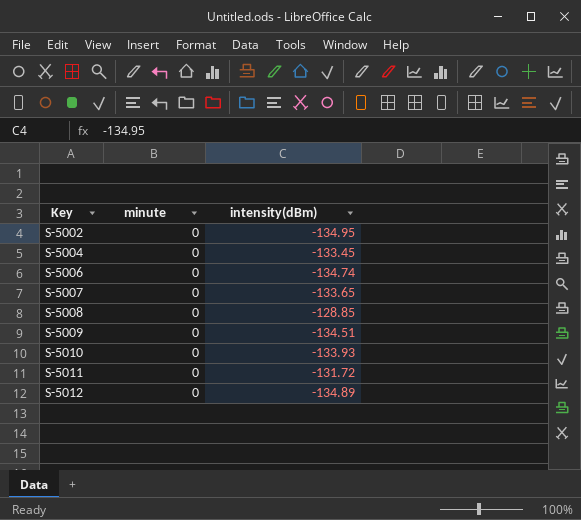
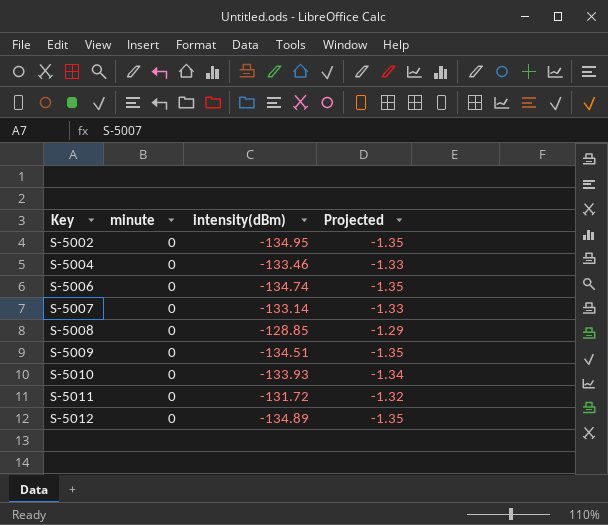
column Projected | formula: none -> [intensity(dBm)] * 0.01
S-5004 | intensity(dBm): -133.45 -> -133.46
S-5007 | intensity(dBm): -133.65 -> -133.14

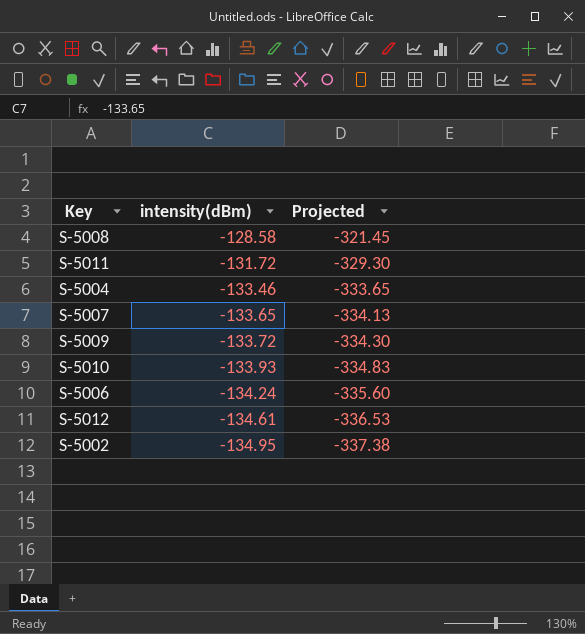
row order: Key ascending -> intensity(dBm) descending
column minute | position: 2 -> none
column Projected | formula: [intensity(dBm)] * 0.01 -> [intensity(dBm)] * 2.5
S-5008 | intensity(dBm): -128.85 -> -128.58
S-5007 | intensity(dBm): -133.14 -> -133.65
S-5009 | intensity(dBm): -134.51 -> -133.72
S-5006 | intensity(dBm): -134.74 -> -134.24
S-5012 | intensity(dBm): -134.89 -> -134.61

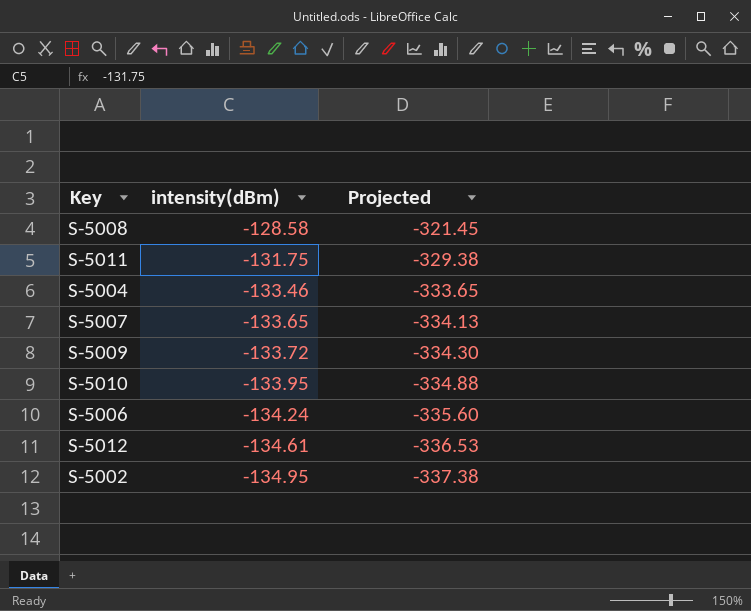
S-5011 | intensity(dBm): -131.72 -> -131.75
S-5011 | Projected: -329.30 -> -329.38
S-5010 | intensity(dBm): -133.93 -> -133.95
S-5010 | Projected: -334.83 -> -334.88

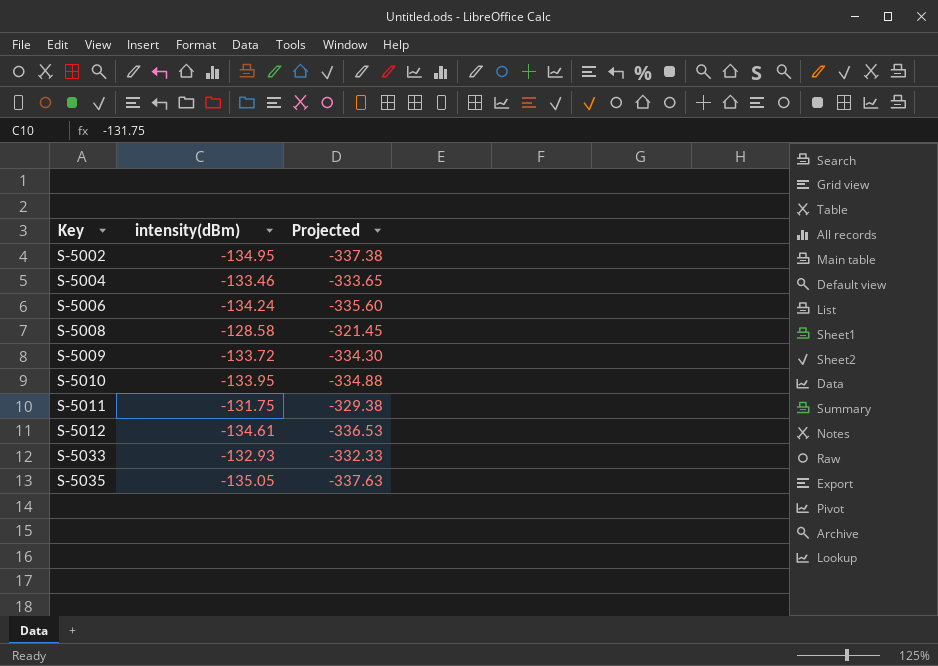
row order: intensity(dBm) descending -> Key ascending
row S-5007: -133.65 | -334.13 -> none
row S-5033: none -> -132.93 | -332.33
row S-5035: none -> -135.05 | -337.63

